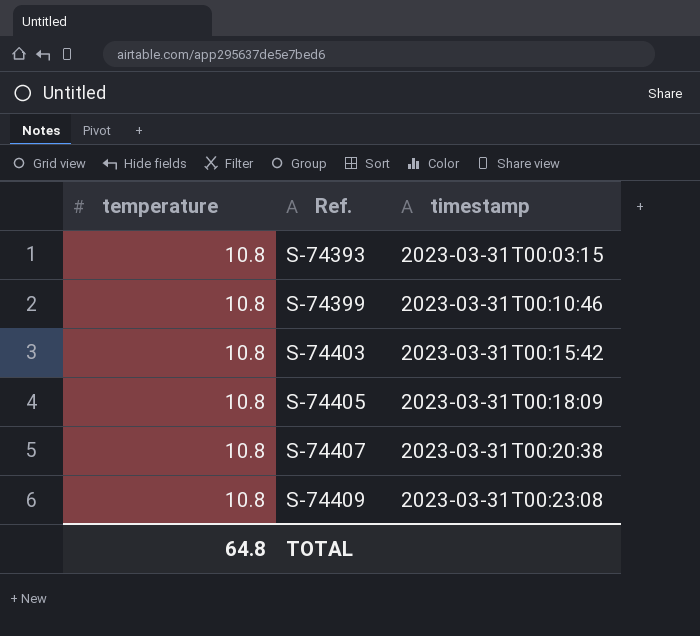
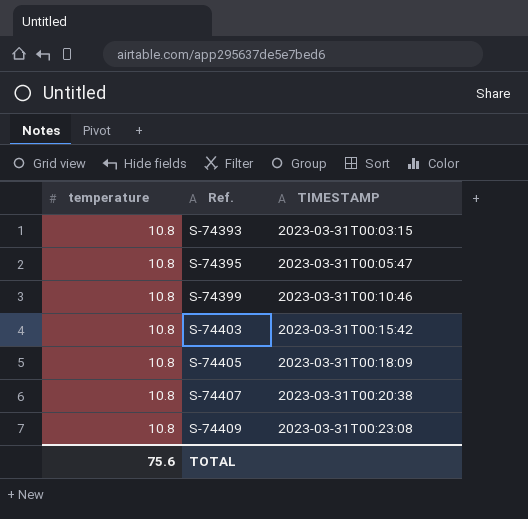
column name: timestamp -> TIMESTAMP
row S-74395: none -> 10.8 | 2023-03-31T00:05:47
TOTAL | temperature: 64.8 -> 75.6

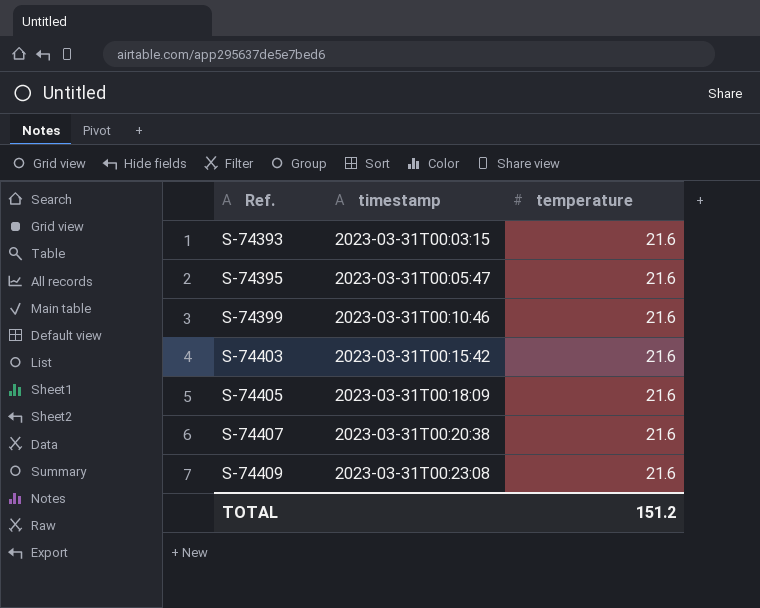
column name: TIMESTAMP -> timestamp
column temperature | position: 1 -> 3
S-74393 | temperature: 10.8 -> 21.6
S-74395 | temperature: 10.8 -> 21.6
S-74399 | temperature: 10.8 -> 21.6
S-74403 | temperature: 10.8 -> 21.6
S-74405 | temperature: 10.8 -> 21.6
S-74407 | temperature: 10.8 -> 21.6
S-74409 | temperature: 10.8 -> 21.6
TOTAL | temperature: 75.6 -> 151.2

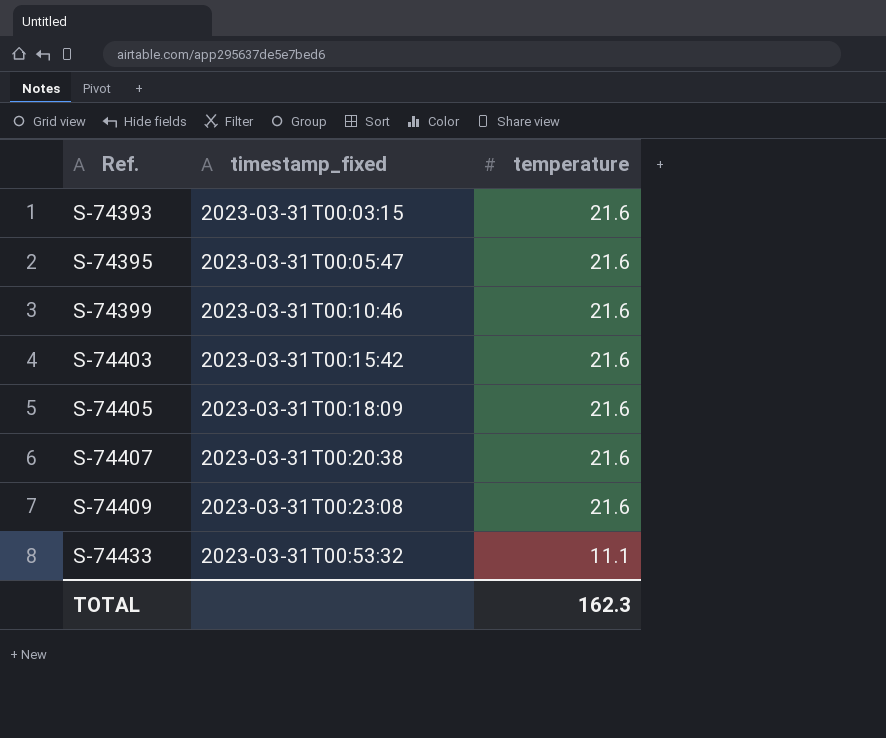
column name: timestamp -> timestamp_fixed
row S-74433: none -> 2023-03-31T00:53:32 | 11.1
TOTAL | temperature: 151.2 -> 162.3

